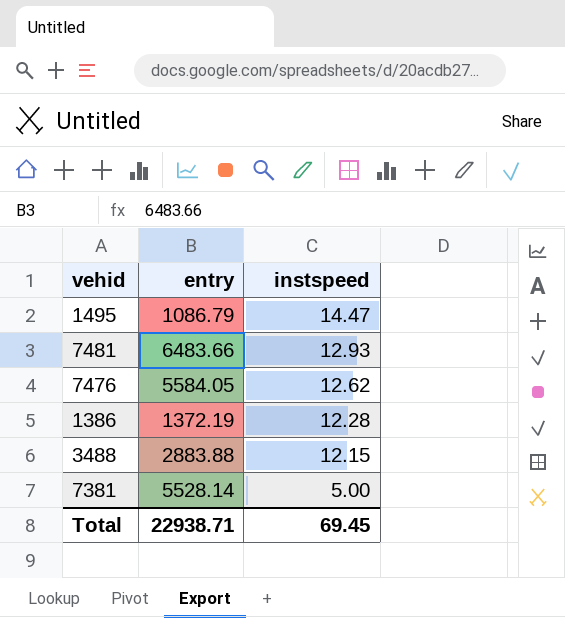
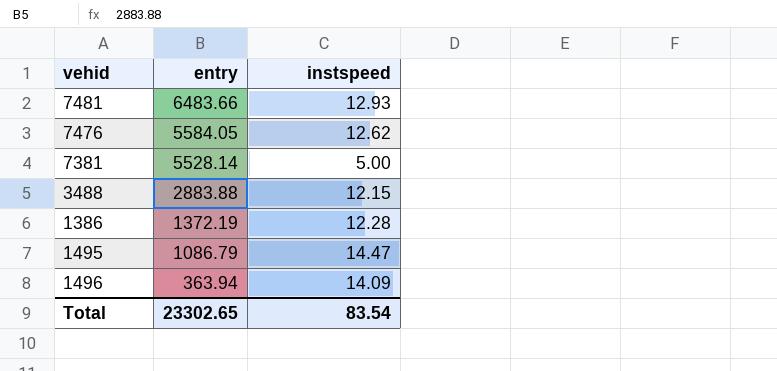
row order: instspeed descending -> entry descending
row 1496: none -> 363.94 | 14.09
Total | entry: 22938.71 -> 23302.65
Total | instspeed: 69.45 -> 83.54

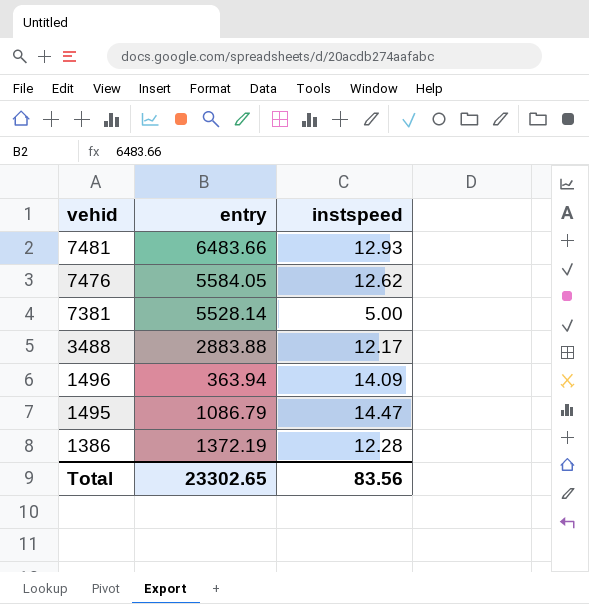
row order: entry descending -> vehid descending
3488 | instspeed: 12.15 -> 12.17
Total | instspeed: 83.54 -> 83.56

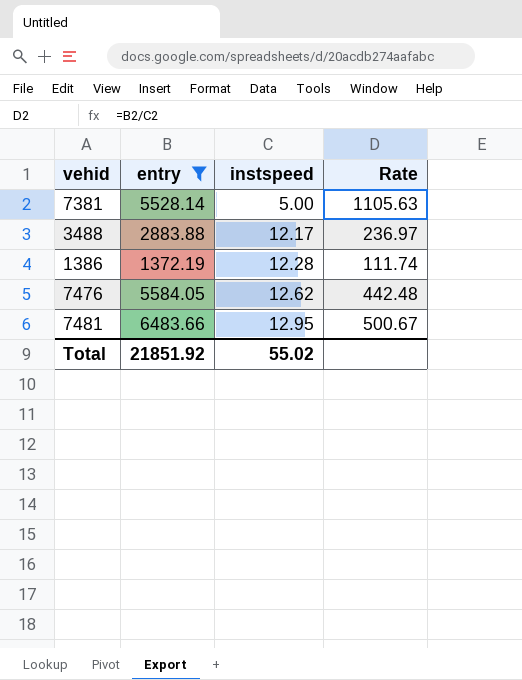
filter: none -> entry >= 1372.19
row order: vehid descending -> instspeed ascending
column Rate | formula: none -> [entry] / [instspeed]
7481 | instspeed: 12.93 -> 12.95
Total | entry: 23302.65 -> 21851.92
Total | instspeed: 83.56 -> 55.02

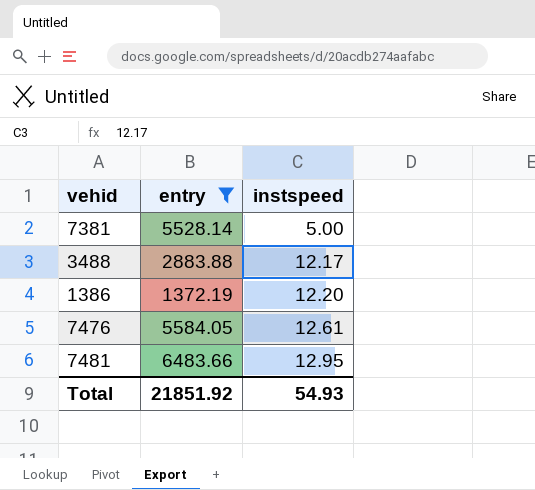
column Rate | formula: [entry] / [instspeed] -> none
1386 | instspeed: 12.28 -> 12.20
7476 | instspeed: 12.62 -> 12.61
Total | instspeed: 55.02 -> 54.93

